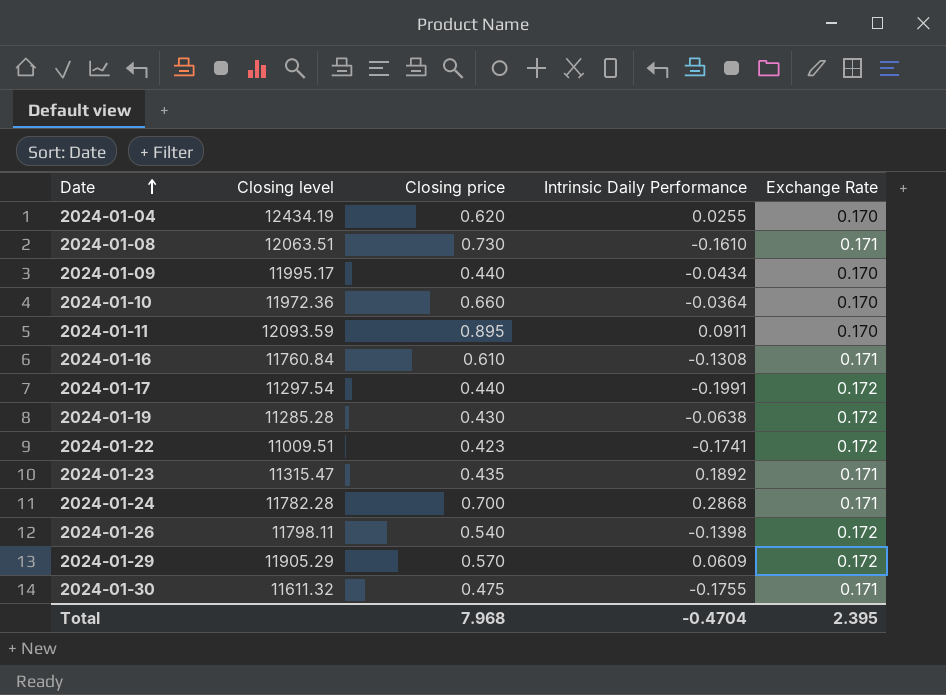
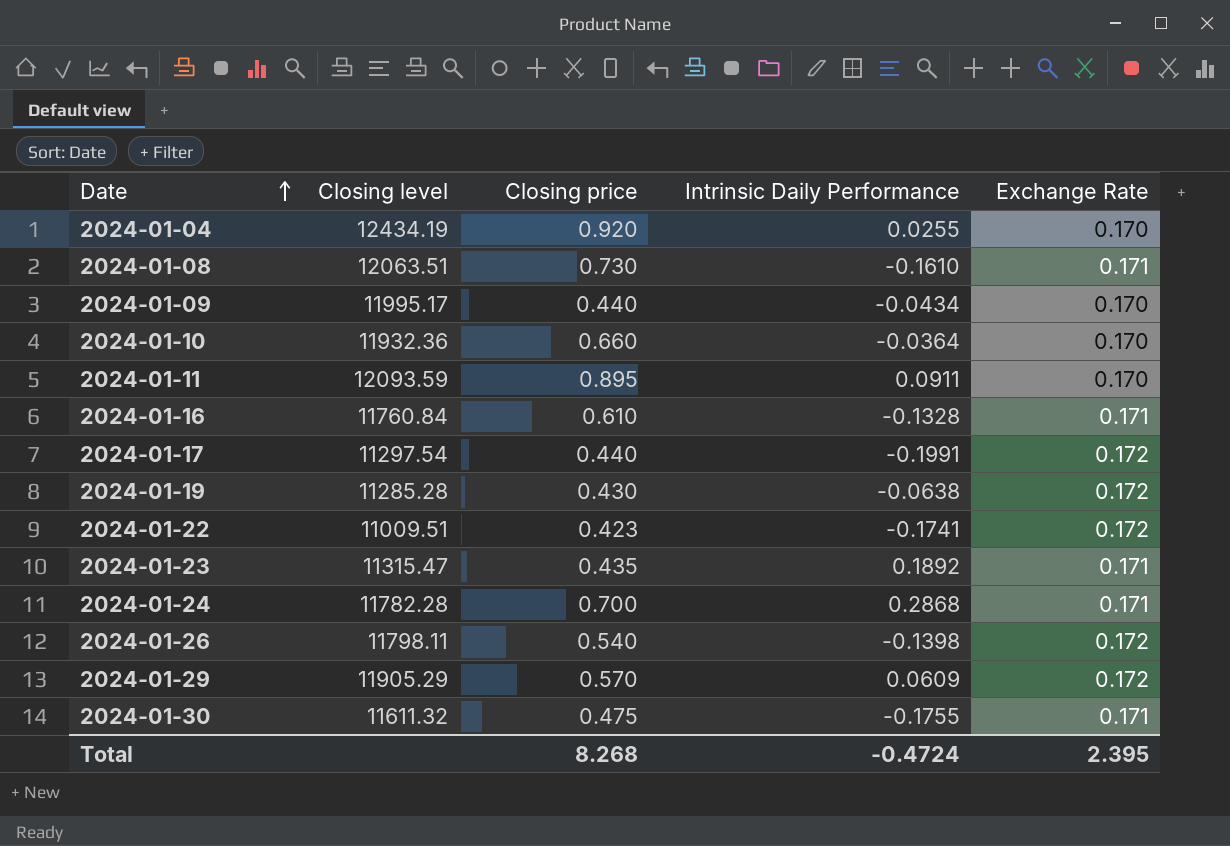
2024-01-04 | Closing price: 0.620 -> 0.920
2024-01-10 | Closing level: 11972.36 -> 11932.36
2024-01-16 | Intrinsic Daily Performance: -0.1308 -> -0.1328
Total | Closing price: 7.968 -> 8.268
Total | Intrinsic Daily Performance: -0.4704 -> -0.4724

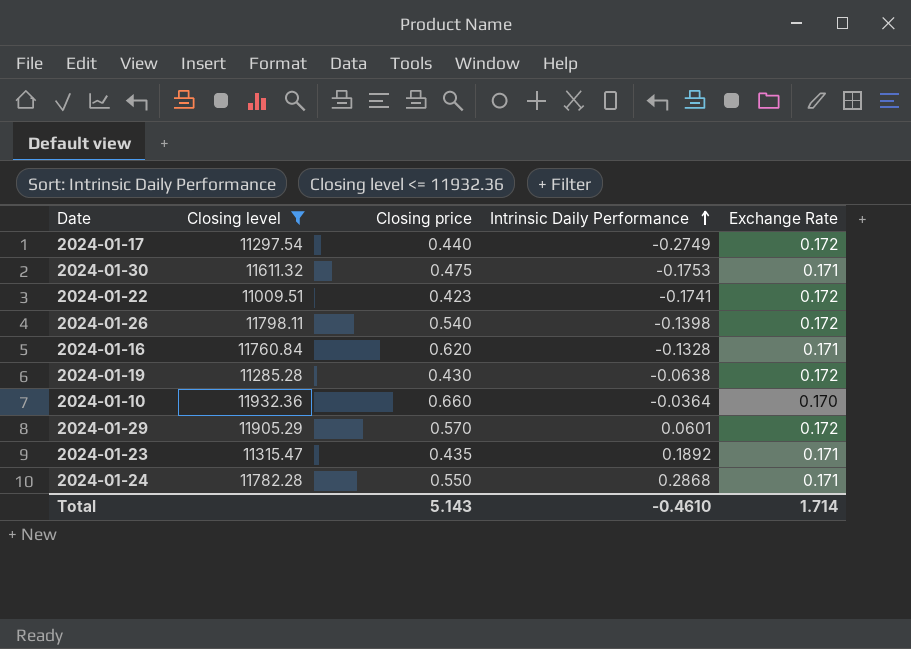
filter: none -> Closing level <= 11932.36
row order: Date ascending -> Intrinsic Daily Performance ascending
2024-01-17 | Intrinsic Daily Performance: -0.1991 -> -0.2749
2024-01-30 | Intrinsic Daily Performance: -0.1755 -> -0.1753
2024-01-16 | Closing price: 0.610 -> 0.620
2024-01-29 | Intrinsic Daily Performance: 0.0609 -> 0.0601
2024-01-24 | Closing price: 0.700 -> 0.550
Total | Closing price: 8.268 -> 5.143
Total | Intrinsic Daily Performance: -0.4724 -> -0.4610
Total | Exchange Rate: 2.395 -> 1.714

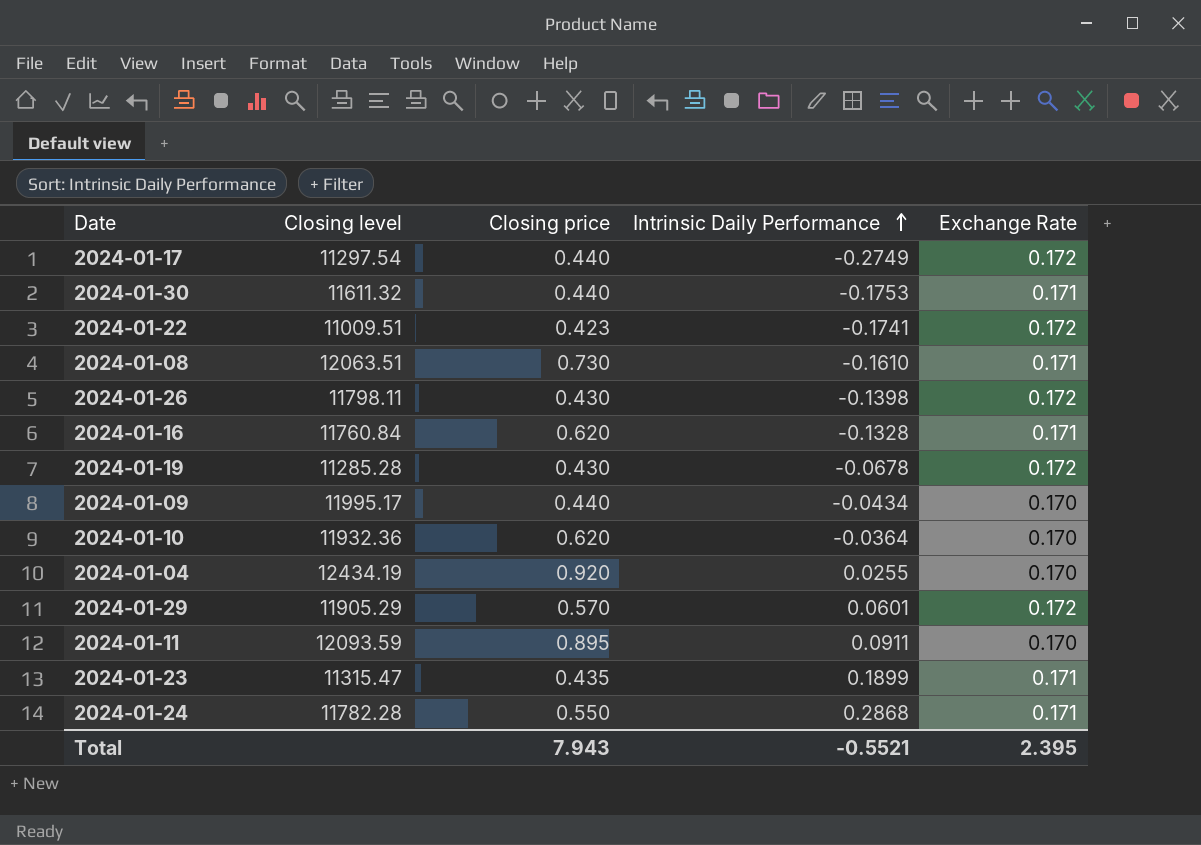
filter: Closing level <= 11932.36 -> none
2024-01-30 | Closing price: 0.475 -> 0.440
2024-01-26 | Closing price: 0.540 -> 0.430
2024-01-19 | Intrinsic Daily Performance: -0.0638 -> -0.0678
2024-01-10 | Closing price: 0.660 -> 0.620
2024-01-23 | Intrinsic Daily Performance: 0.1892 -> 0.1899
Total | Closing price: 5.143 -> 7.943
Total | Intrinsic Daily Performance: -0.4610 -> -0.5521
Total | Exchange Rate: 1.714 -> 2.395

